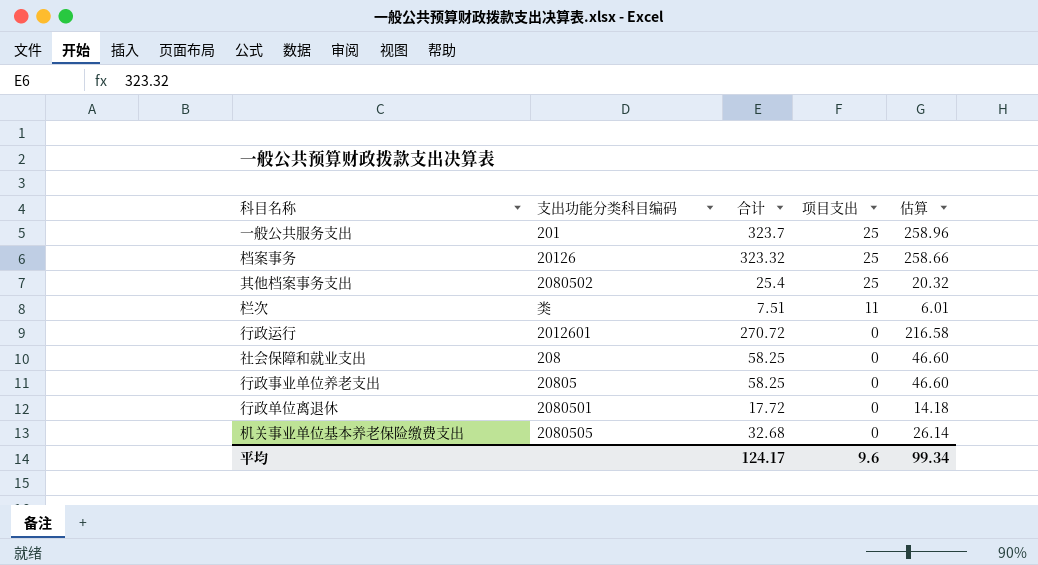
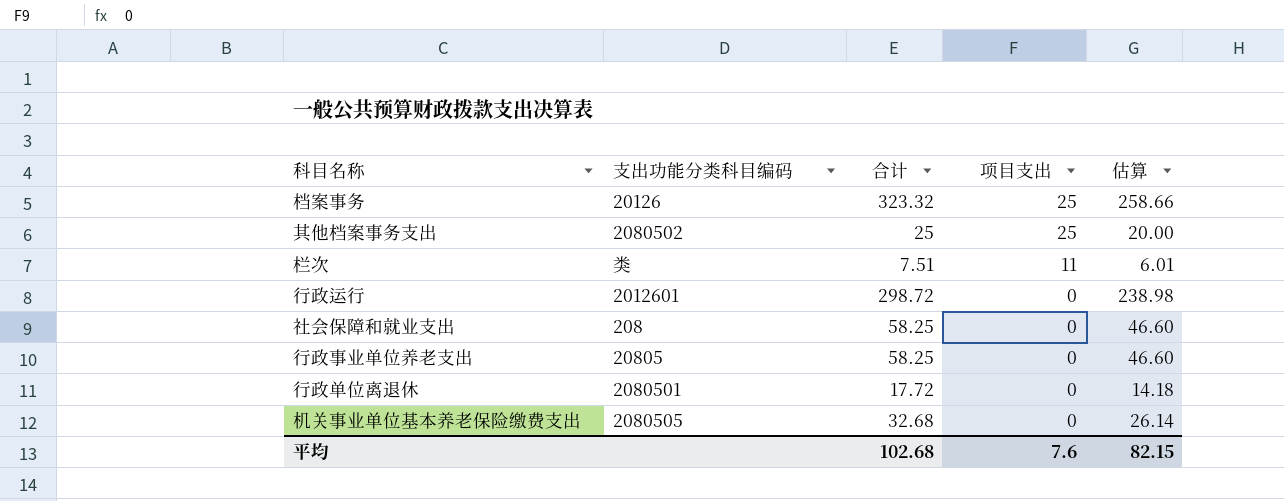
row 一般公共服务支出: 201 | 323.7 | 25 | 258.96 -> none
其他档案事务支出 | 合计: 25.4 -> 25
其他档案事务支出 | 估算: 20.32 -> 20.00
行政运行 | 合计: 270.72 -> 298.72
行政运行 | 估算: 216.58 -> 238.98
平均 | 合计: 124.17 -> 102.68
平均 | 项目支出: 9.6 -> 7.6
平均 | 估算: 99.34 -> 82.15

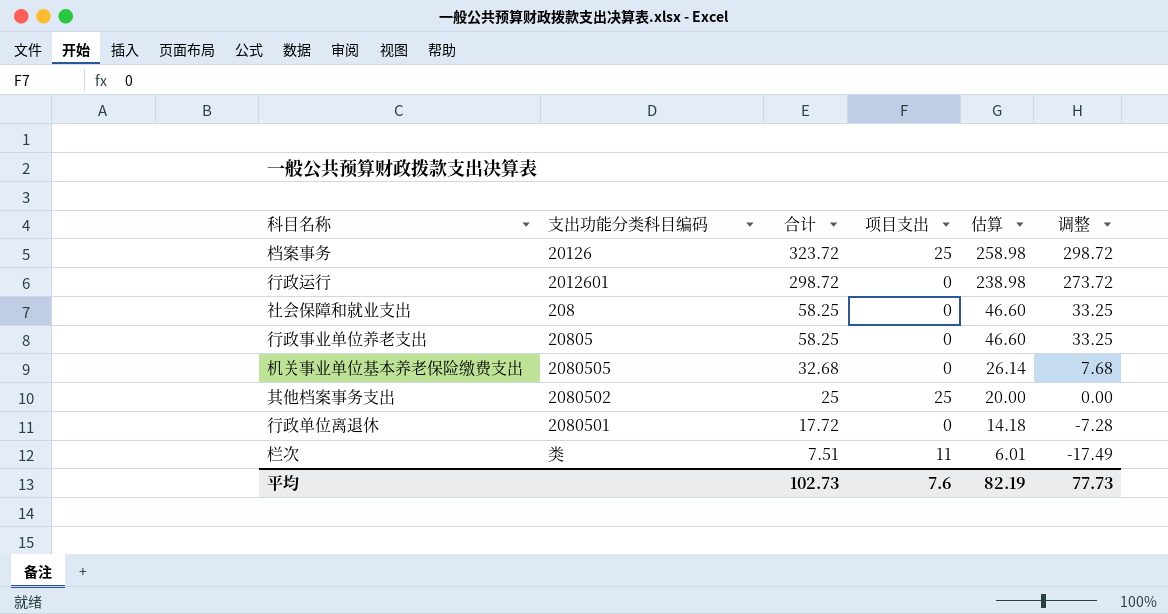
row order: 项目支出 descending -> 合计 descending
column 调整 | formula: none -> [合计] - 25
档案事务 | 合计: 323.32 -> 323.72
档案事务 | 估算: 258.66 -> 258.98
平均 | 合计: 102.68 -> 102.73
平均 | 估算: 82.15 -> 82.19

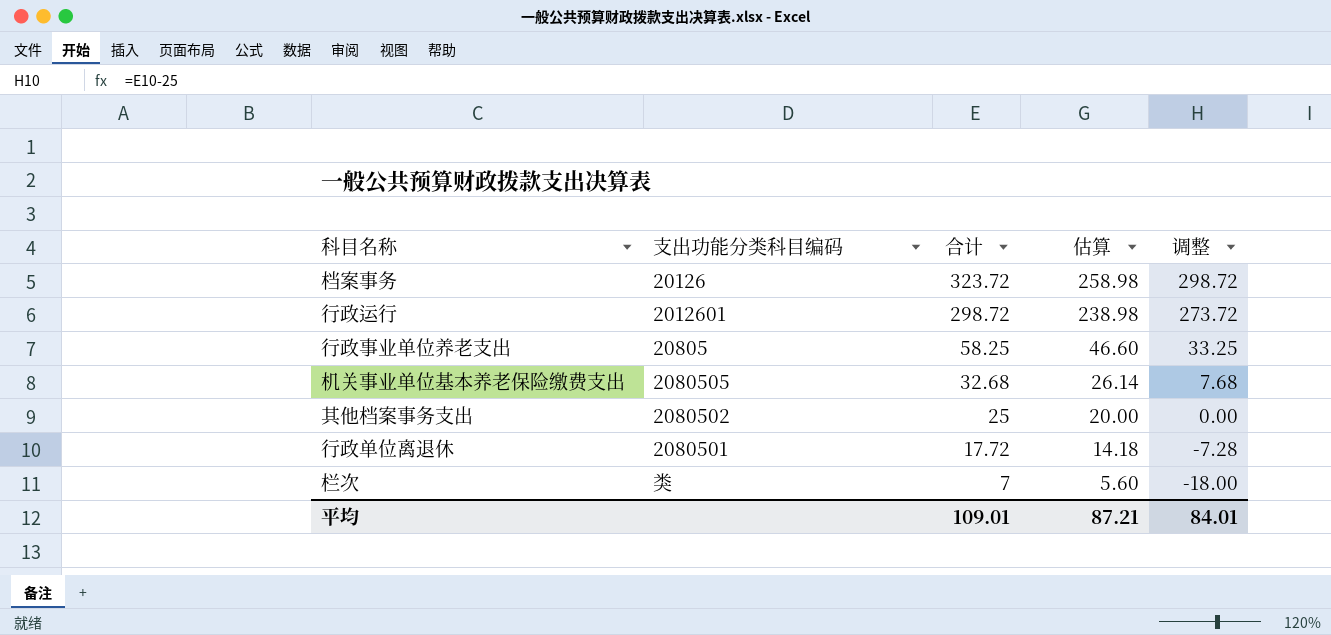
column 项目支出 | position: 4 -> none
row 社会保障和就业支出: 208 | 58.25 | 0 | 46.60 | 33.25 -> none
栏次 | 合计: 7.51 -> 7
栏次 | 估算: 6.01 -> 5.60
栏次 | 调整: -17.49 -> -18.00
平均 | 合计: 102.73 -> 109.01
平均 | 估算: 82.19 -> 87.21
平均 | 调整: 77.73 -> 84.01

